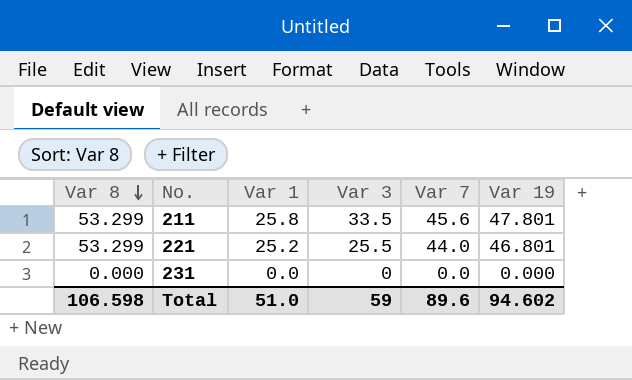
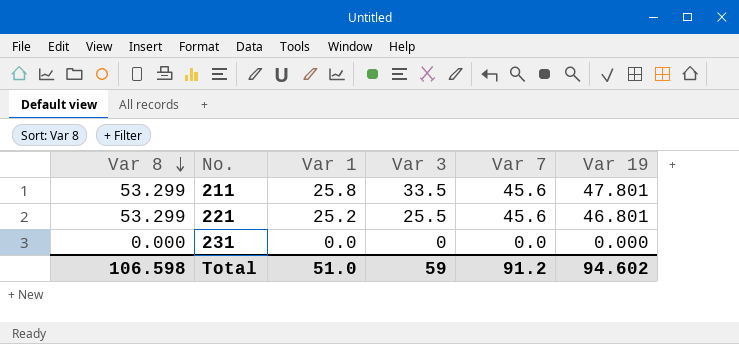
221 | Var 7: 44.0 -> 45.6
Total | Var 7: 89.6 -> 91.2

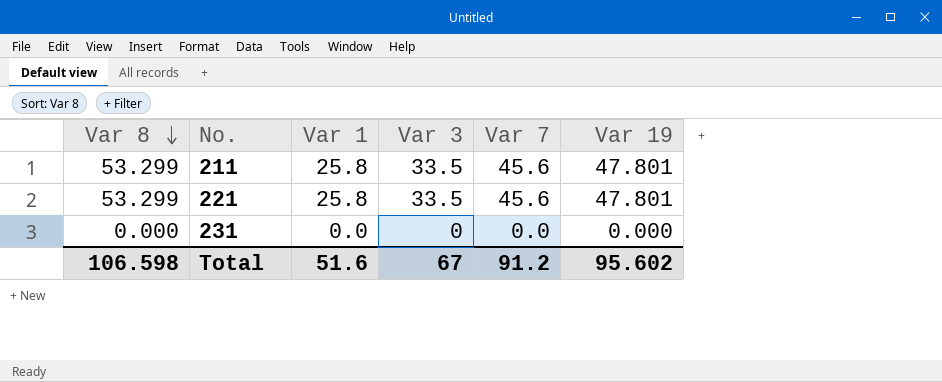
221 | Var 1: 25.2 -> 25.8
221 | Var 3: 25.5 -> 33.5
221 | Var 19: 46.801 -> 47.801
Total | Var 1: 51.0 -> 51.6
Total | Var 3: 59 -> 67
Total | Var 19: 94.602 -> 95.602

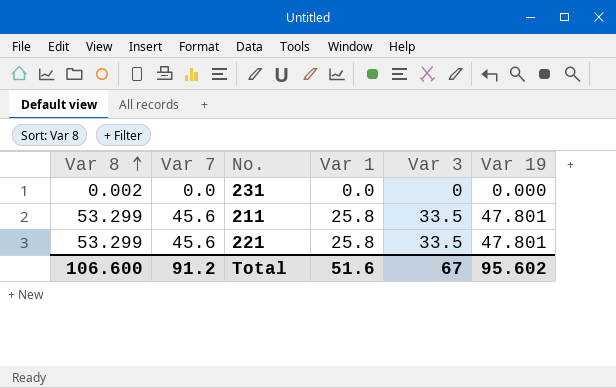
row order: Var 8 descending -> Var 8 ascending
column Var 7 | position: 5 -> 2
231 | Var 8: 0.000 -> 0.002
Total | Var 8: 106.598 -> 106.600

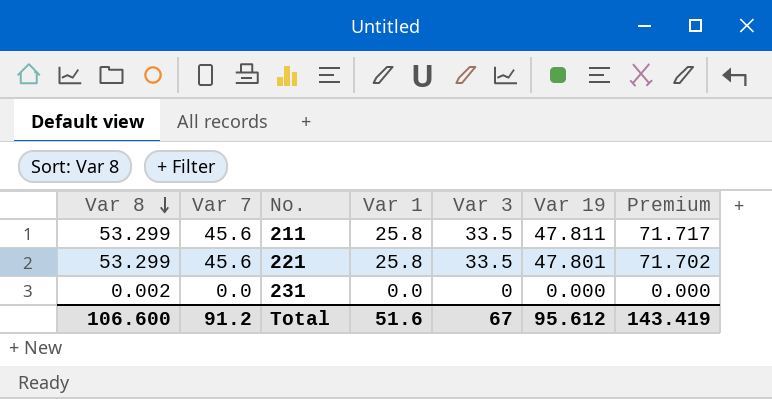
row order: Var 8 ascending -> Var 8 descending
column Premium | formula: none -> [Var 19] * 1.5
211 | Var 19: 47.801 -> 47.811
Total | Var 19: 95.602 -> 95.612

